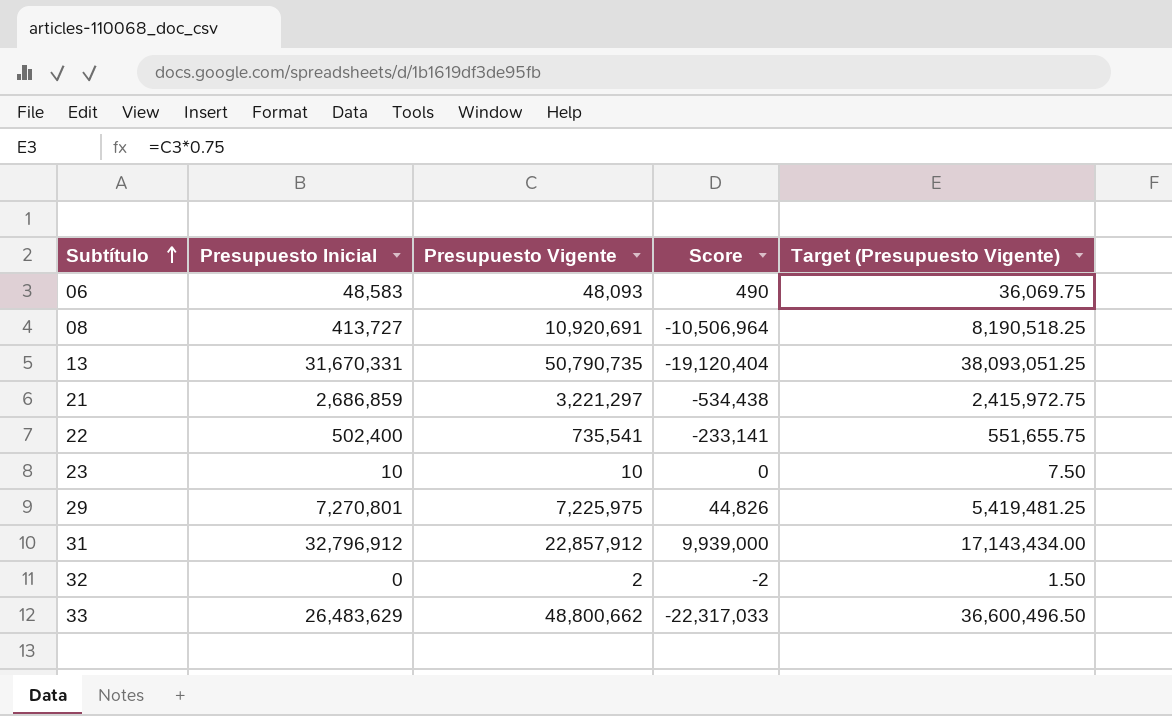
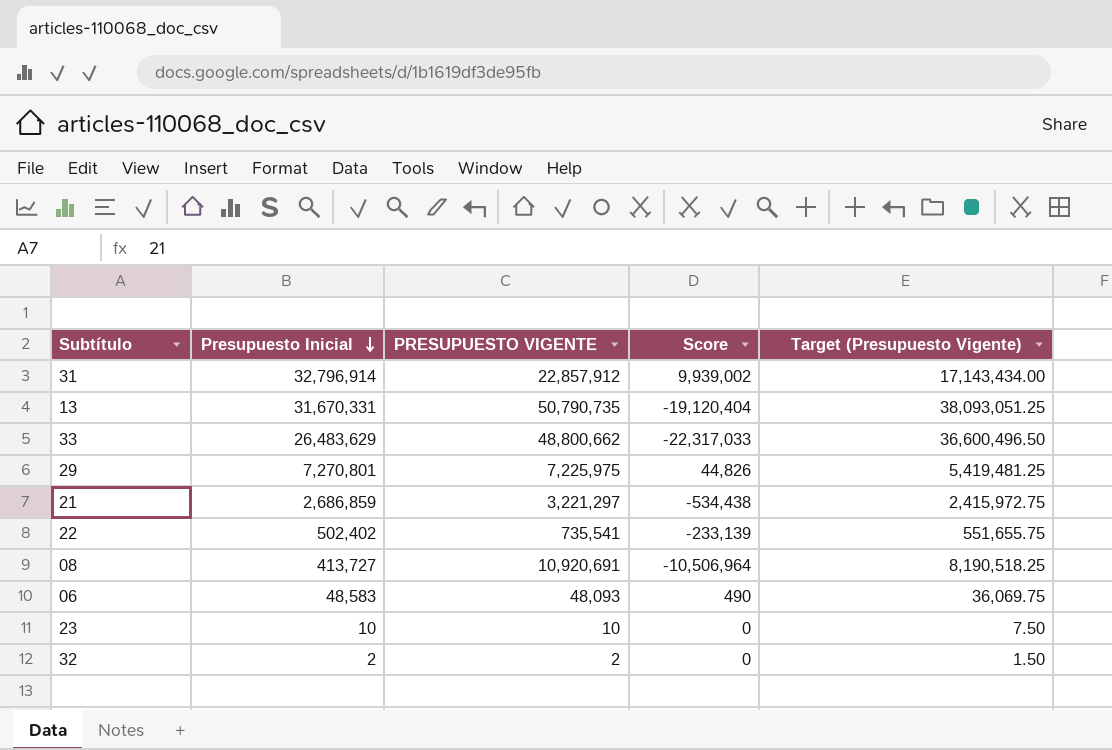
row order: Subtítulo ascending -> Presupuesto Inicial descending
column name: Presupuesto Vigente -> PRESUPUESTO VIGENTE
31 | Presupuesto Inicial: 32,796,912 -> 32,796,914
31 | Score: 9,939,000 -> 9,939,002
22 | Presupuesto Inicial: 502,400 -> 502,402
22 | Score: -233,141 -> -233,139
32 | Presupuesto Inicial: 0 -> 2
32 | Score: -2 -> 0

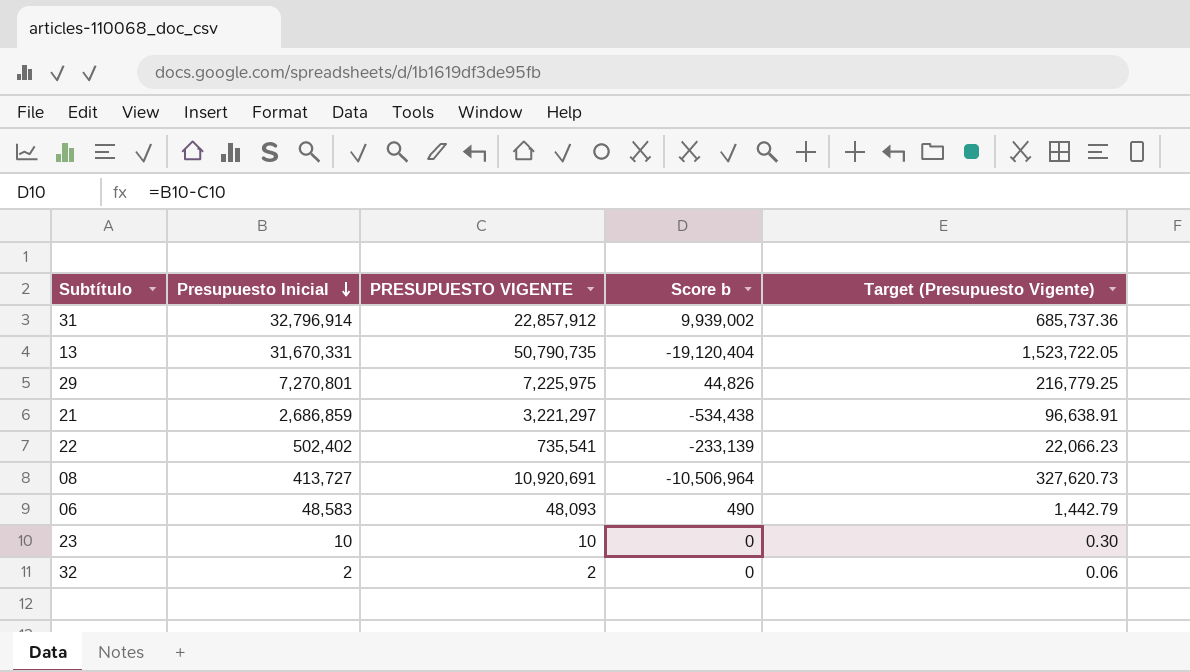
column name: Score -> Score b
column Target (Presupuesto Vigente) | formula: [PRESUPUESTO VIGENTE] * 0.75 -> [PRESUPUESTO VIGENTE] * 0.03
row 33: 26,483,629 | 48,800,662 | -22,317,033 | 36,600,496.50 -> none

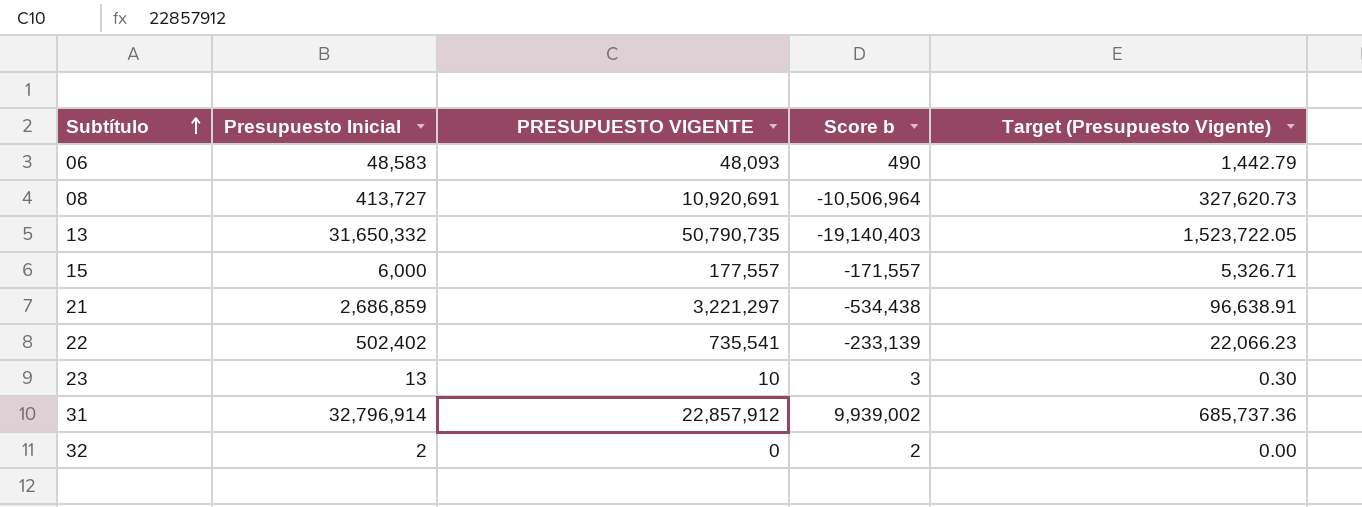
row order: Presupuesto Inicial descending -> Subtítulo ascending
row 29: 7,270,801 | 7,225,975 | 44,826 | 216,779.25 -> none
13 | Presupuesto Inicial: 31,670,331 -> 31,650,332
13 | Score b: -19,120,404 -> -19,140,403
row 15: none -> 6,000 | 177,557 | -171,557 | 5,326.71
23 | Presupuesto Inicial: 10 -> 13
23 | Score b: 0 -> 3
32 | PRESUPUESTO VIGENTE: 2 -> 0
32 | Score b: 0 -> 2
32 | Target (Presupuesto Vigente): 0.06 -> 0.00

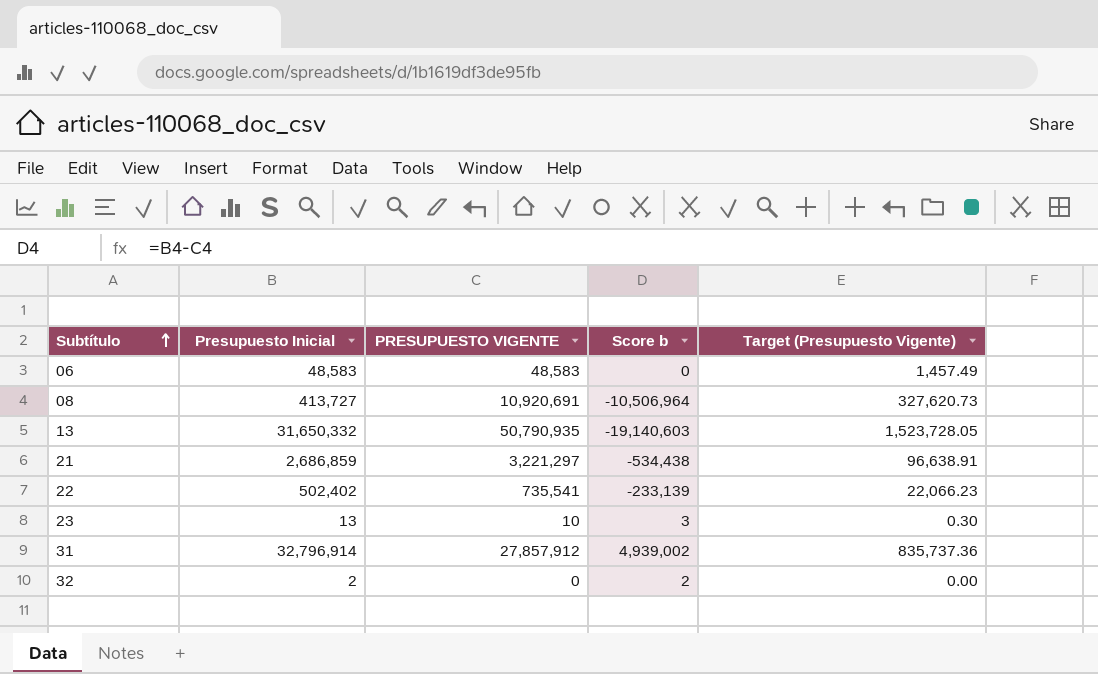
row 15: 6,000 | 177,557 | -171,557 | 5,326.71 -> none
06 | PRESUPUESTO VIGENTE: 48,093 -> 48,583
06 | Score b: 490 -> 0
06 | Target (Presupuesto Vigente): 1,442.79 -> 1,457.49
13 | PRESUPUESTO VIGENTE: 50,790,735 -> 50,790,935
13 | Score b: -19,140,403 -> -19,140,603
13 | Target (Presupuesto Vigente): 1,523,722.05 -> 1,523,728.05
31 | PRESUPUESTO VIGENTE: 22,857,912 -> 27,857,912
31 | Score b: 9,939,002 -> 4,939,002
31 | Target (Presupuesto Vigente): 685,737.36 -> 835,737.36

